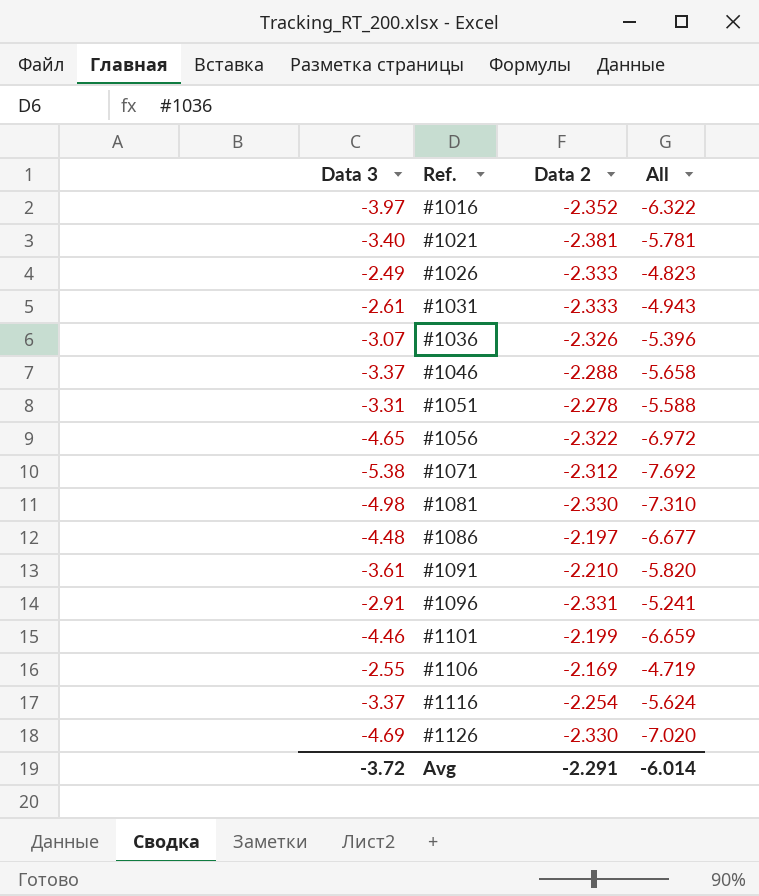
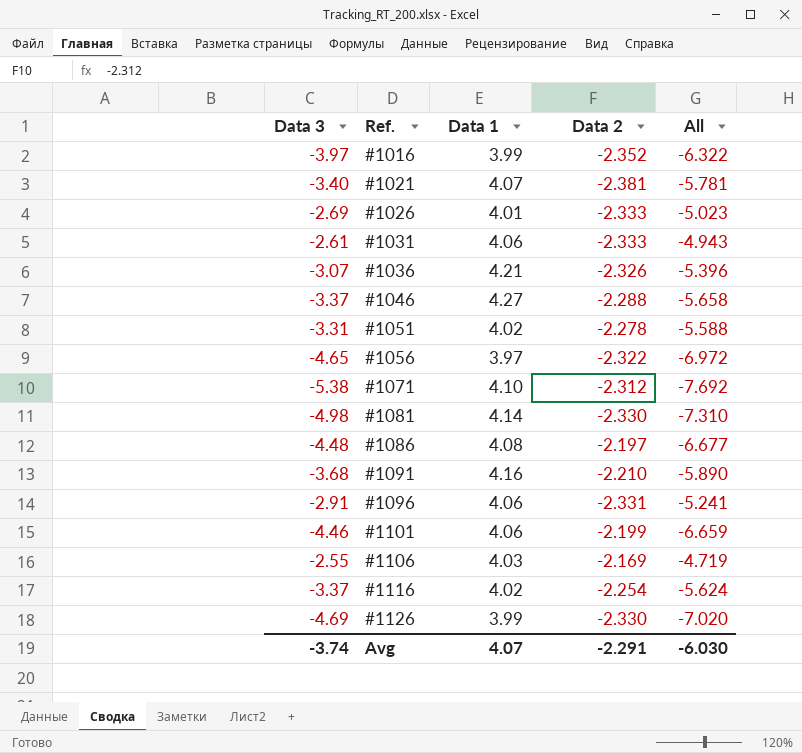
column Data 1 | position: none -> 3
#1026 | Data 3: -2.49 -> -2.69
#1026 | All: -4.823 -> -5.023
#1091 | Data 3: -3.61 -> -3.68
#1091 | All: -5.820 -> -5.890
Avg | Data 3: -3.72 -> -3.74
Avg | All: -6.014 -> -6.030

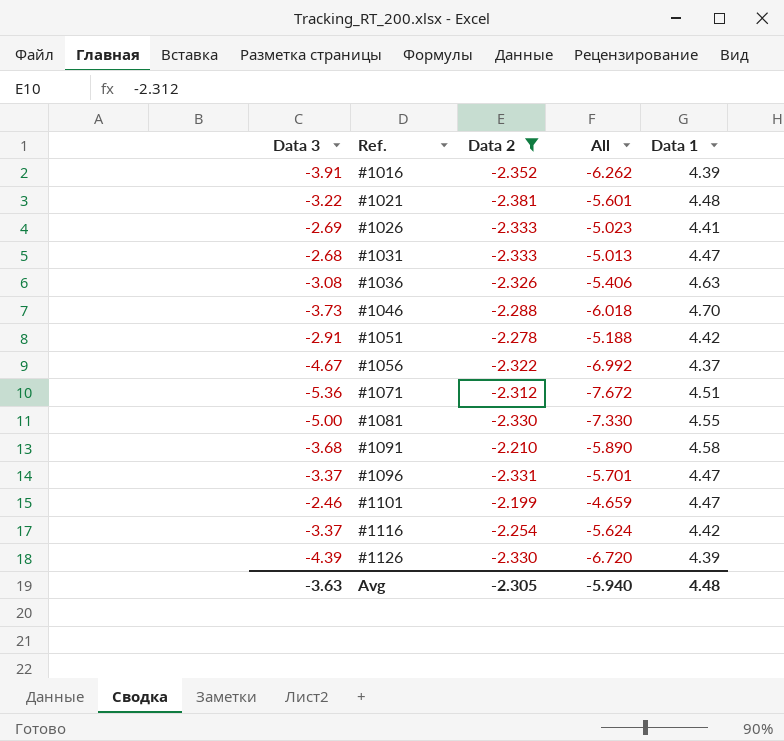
filter: none -> Data 2 <= -2.199
column Data 1 | position: 3 -> 5
#1016 | Data 3: -3.97 -> -3.91
#1016 | All: -6.322 -> -6.262
#1016 | Data 1: 3.99 -> 4.39
#1021 | Data 3: -3.40 -> -3.22
#1021 | All: -5.781 -> -5.601
#1021 | Data 1: 4.07 -> 4.48
#1026 | Data 1: 4.01 -> 4.41
#1031 | Data 3: -2.61 -> -2.68
#1031 | All: -4.943 -> -5.013
#1031 | Data 1: 4.06 -> 4.47
#1036 | Data 3: -3.07 -> -3.08
#1036 | All: -5.396 -> -5.406
#1036 | Data 1: 4.21 -> 4.63
#1046 | Data 3: -3.37 -> -3.73
#1046 | All: -5.658 -> -6.018
#1046 | Data 1: 4.27 -> 4.70
#1051 | Data 3: -3.31 -> -2.91
#1051 | All: -5.588 -> -5.188
#1051 | Data 1: 4.02 -> 4.42
#1056 | Data 3: -4.65 -> -4.67
#1056 | All: -6.972 -> -6.992
#1056 | Data 1: 3.97 -> 4.37
#1071 | Data 3: -5.38 -> -5.36
#1071 | All: -7.692 -> -7.672
#1071 | Data 1: 4.10 -> 4.51
#1081 | Data 3: -4.98 -> -5.00
#1081 | All: -7.310 -> -7.330
#1081 | Data 1: 4.14 -> 4.55
#1091 | Data 1: 4.16 -> 4.58
#1096 | Data 3: -2.91 -> -3.37
#1096 | All: -5.241 -> -5.701
#1096 | Data 1: 4.06 -> 4.47
#1101 | Data 3: -4.46 -> -2.46
#1101 | All: -6.659 -> -4.659
#1101 | Data 1: 4.06 -> 4.47
#1116 | Data 1: 4.02 -> 4.42
#1126 | Data 3: -4.69 -> -4.39
#1126 | All: -7.020 -> -6.720
#1126 | Data 1: 3.99 -> 4.39
Avg | Data 3: -3.74 -> -3.63
Avg | Data 2: -2.291 -> -2.305
Avg | All: -6.030 -> -5.940
Avg | Data 1: 4.07 -> 4.48

